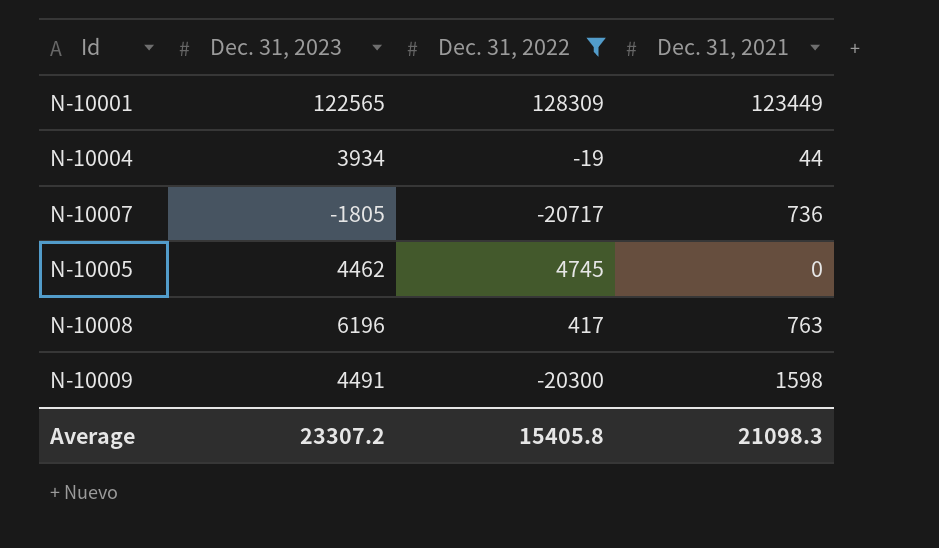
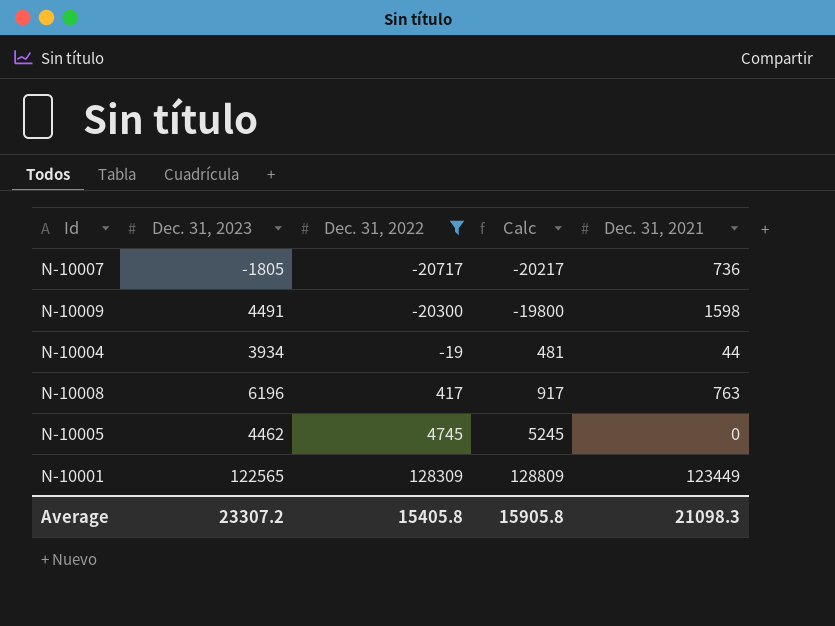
row order: none -> Dec. 31, 2022 ascending
column Calc | formula: none -> [Dec. 31, 2022] + 500

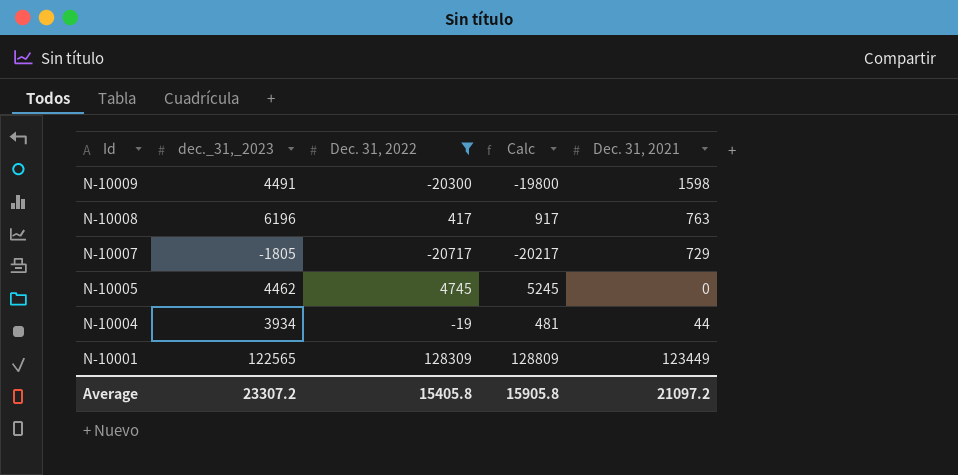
row order: Dec. 31, 2022 ascending -> Id descending
column name: Dec. 31, 2023 -> dec._31,_2023
N-10007 | Dec. 31, 2021: 736 -> 729
Average | Dec. 31, 2021: 21098.3 -> 21097.2

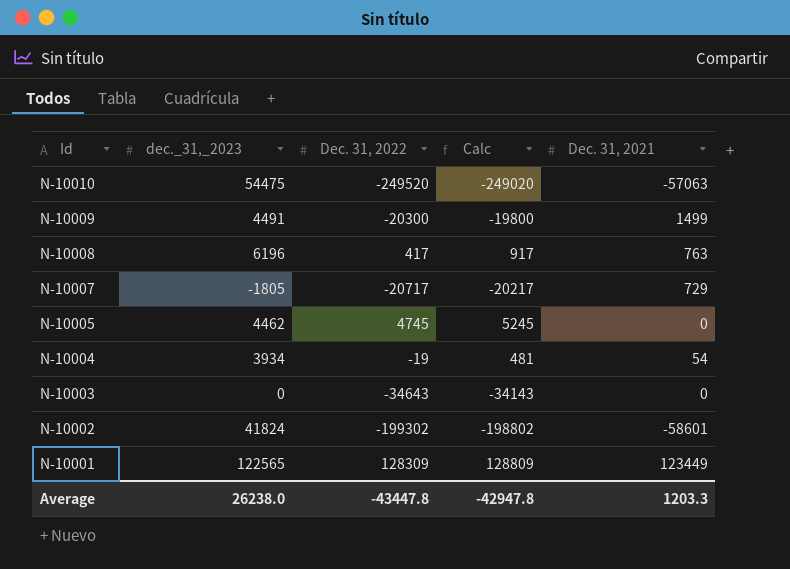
filter: Dec. 31, 2022 >= -20717 -> none
N-10009 | Dec. 31, 2021: 1598 -> 1499
N-10004 | Dec. 31, 2021: 44 -> 54
Average | dec._31,_2023: 23307.2 -> 26238.0
Average | Dec. 31, 2022: 15405.8 -> -43447.8
Average | Calc: 15905.8 -> -42947.8
Average | Dec. 31, 2021: 21097.2 -> 1203.3

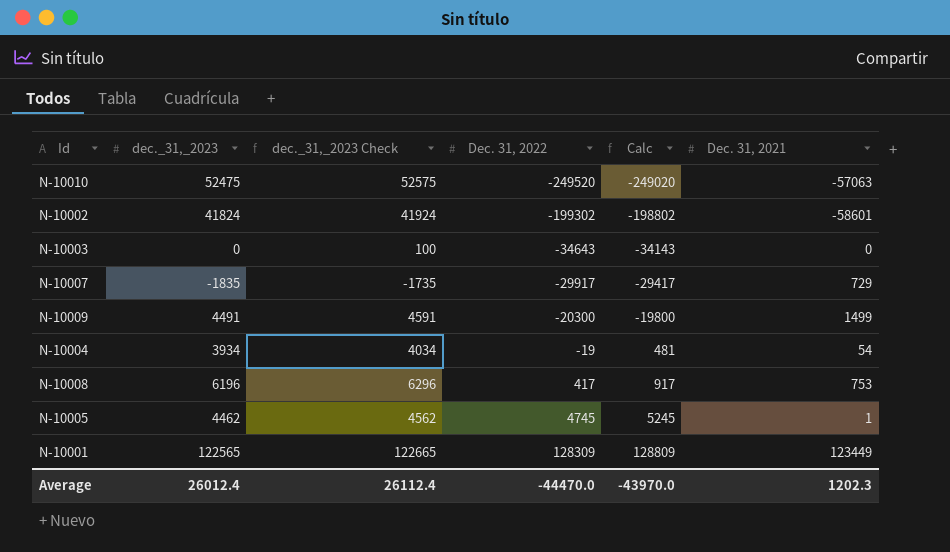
row order: Id descending -> Dec. 31, 2022 ascending
column dec._31,_2023 Check | formula: none -> [dec._31,_2023] + 100
N-10010 | dec._31,_2023: 54475 -> 52475
N-10007 | dec._31,_2023: -1805 -> -1835
N-10007 | Dec. 31, 2022: -20717 -> -29917
N-10007 | Calc: -20217 -> -29417
N-10008 | Dec. 31, 2021: 763 -> 753
N-10005 | Dec. 31, 2021: 0 -> 1
Average | dec._31,_2023: 26238.0 -> 26012.4
Average | Dec. 31, 2022: -43447.8 -> -44470.0
Average | Calc: -42947.8 -> -43970.0
Average | Dec. 31, 2021: 1203.3 -> 1202.3

